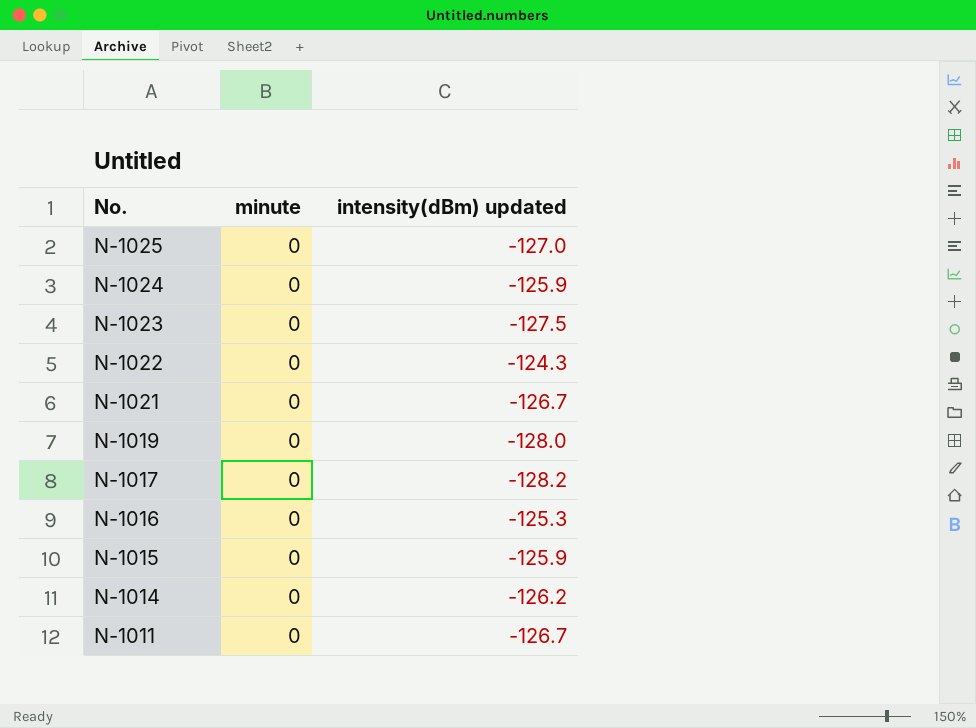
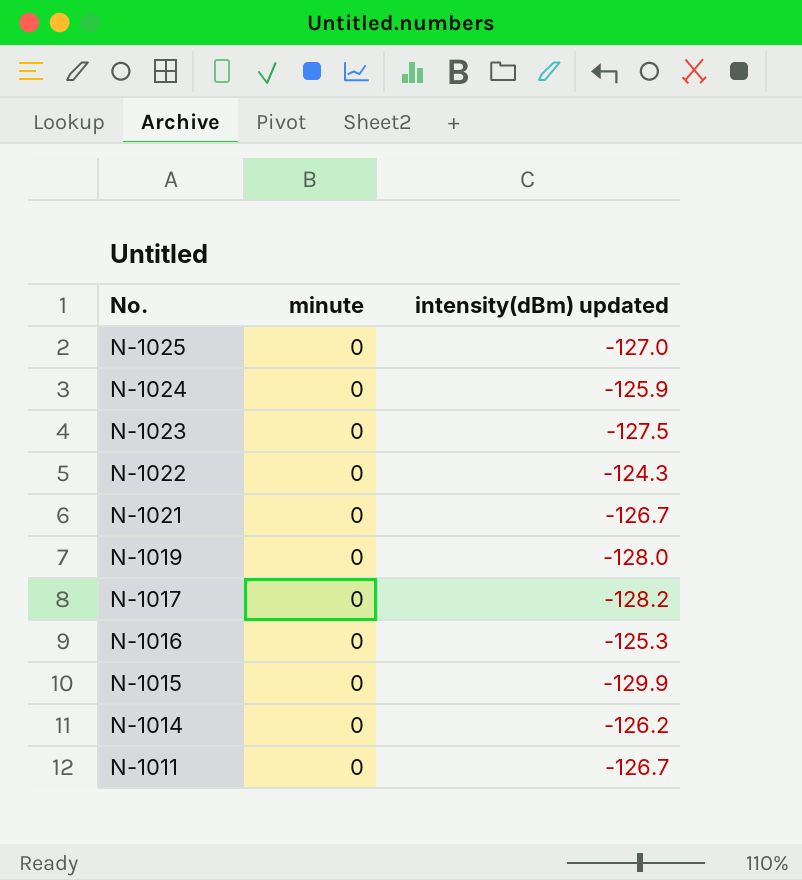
N-1015 | intensity(dBm) updated: -125.9 -> -129.9

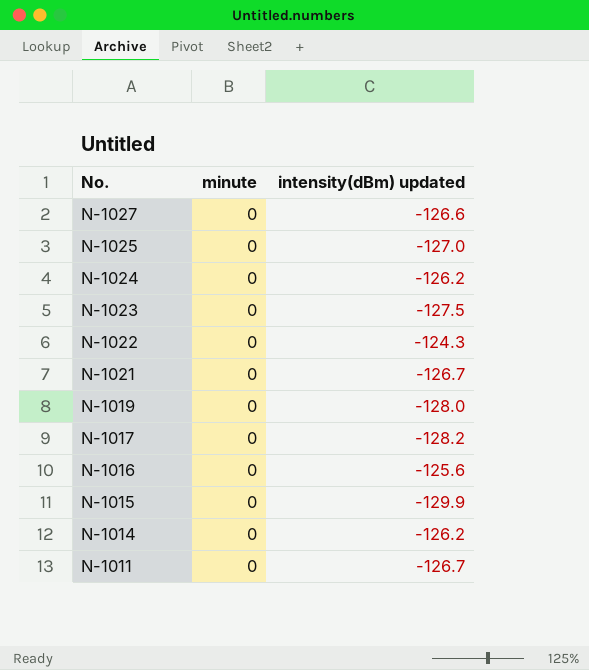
row N-1027: none -> 0 | -126.6
N-1024 | intensity(dBm) updated: -125.9 -> -126.2
N-1016 | intensity(dBm) updated: -125.3 -> -125.6

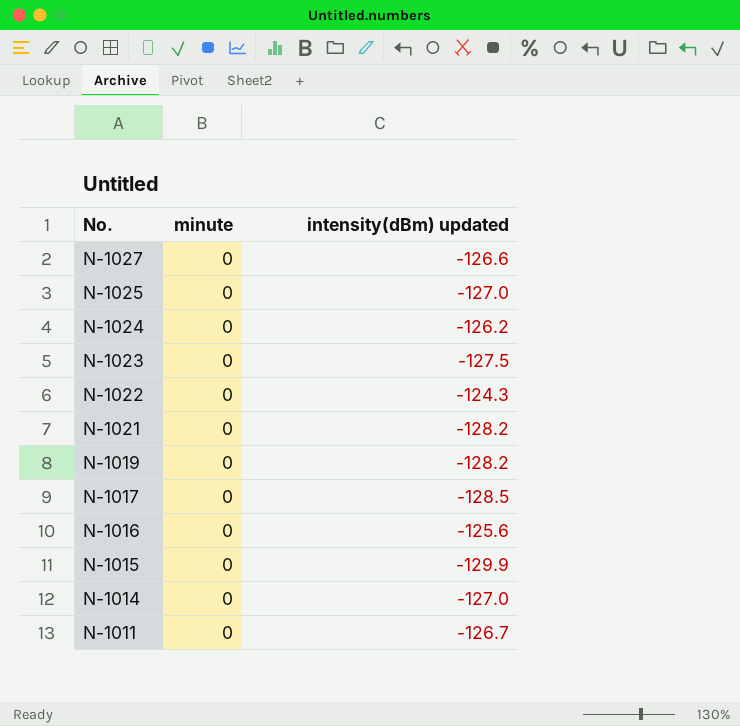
N-1021 | intensity(dBm) updated: -126.7 -> -128.2
N-1019 | intensity(dBm) updated: -128.0 -> -128.2
N-1017 | intensity(dBm) updated: -128.2 -> -128.5
N-1014 | intensity(dBm) updated: -126.2 -> -127.0

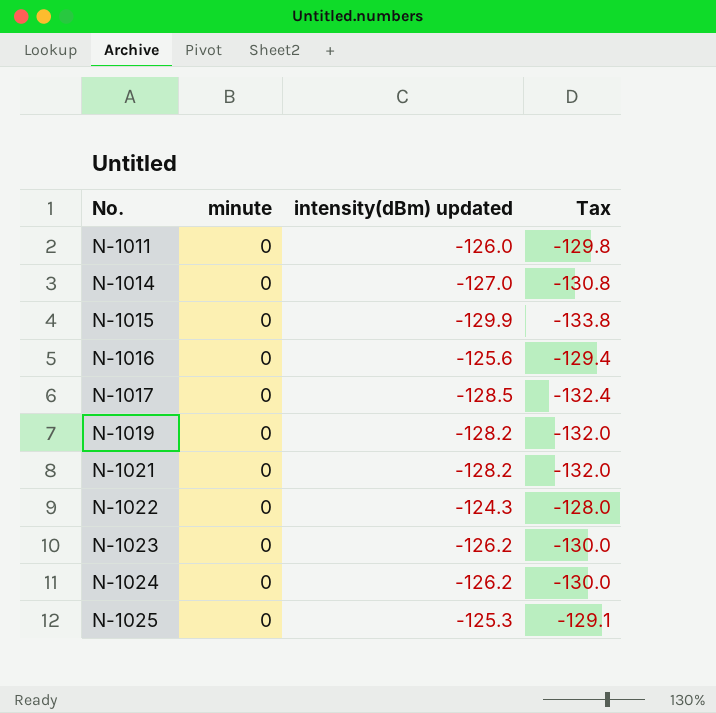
row order: No. descending -> No. ascending
column Tax | formula: none -> [intensity(dBm) updated] * 1.03
row N-1027: 0 | -126.6 -> none
N-1011 | intensity(dBm) updated: -126.7 -> -126.0
N-1023 | intensity(dBm) updated: -127.5 -> -126.2
N-1025 | intensity(dBm) updated: -127.0 -> -125.3

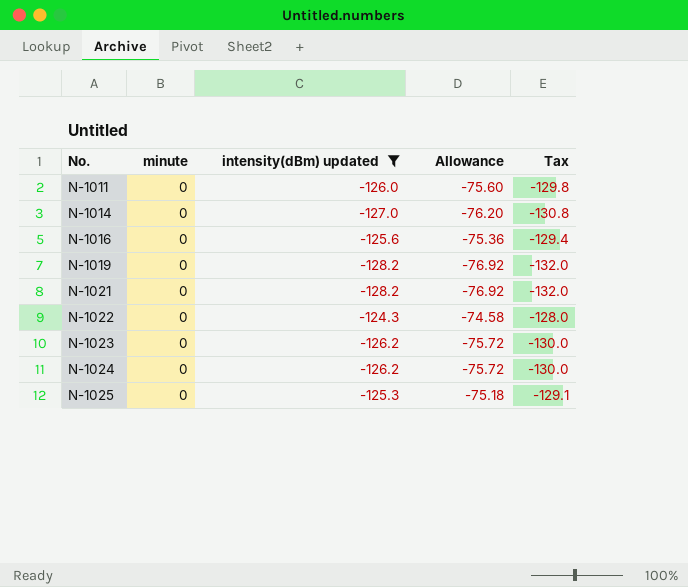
filter: none -> intensity(dBm) updated >= -128.2
column Allowance | formula: none -> [intensity(dBm) updated] * 0.6

